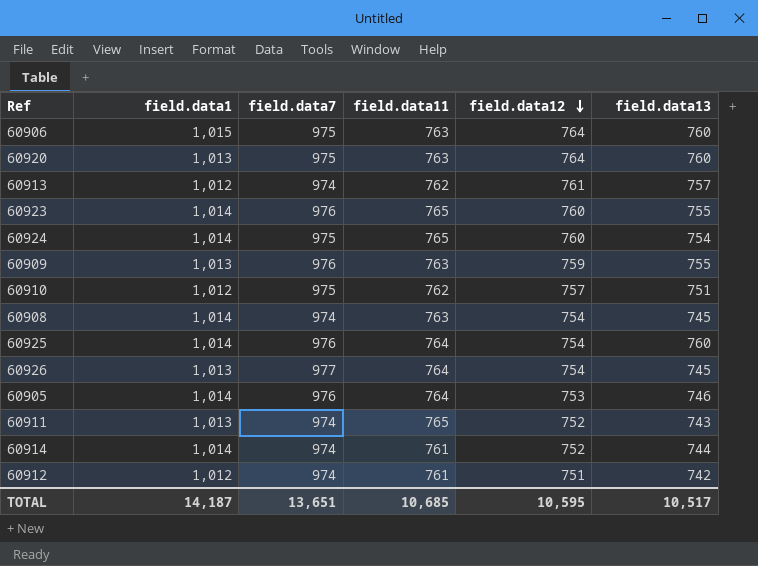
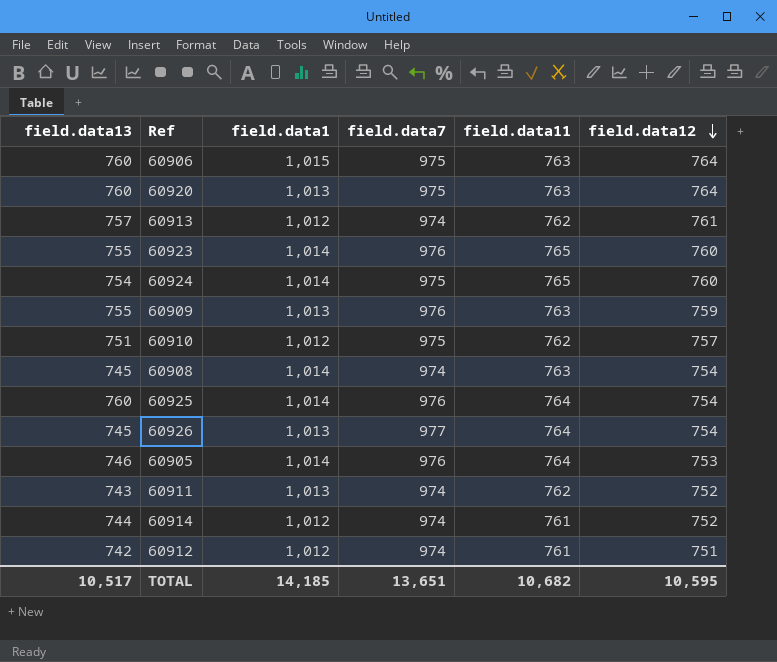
column field.data13 | position: 6 -> 1
60911 | field.data11: 765 -> 762
60914 | field.data1: 1,014 -> 1,012
TOTAL | field.data1: 14,187 -> 14,185
TOTAL | field.data11: 10,685 -> 10,682

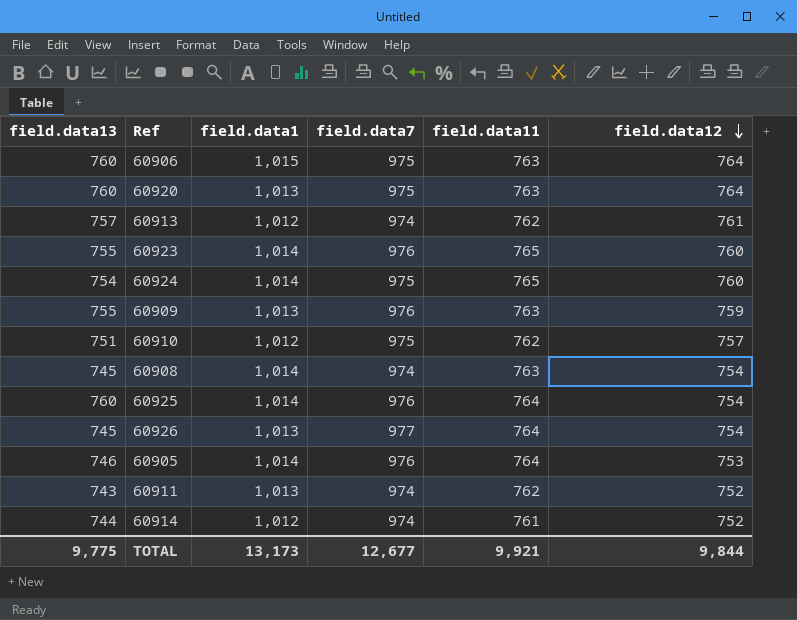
row 60912: 742 | 1,012 | 974 | 761 | 751 -> none
TOTAL | field.data13: 10,517 -> 9,775
TOTAL | field.data1: 14,185 -> 13,173
TOTAL | field.data7: 13,651 -> 12,677
TOTAL | field.data11: 10,682 -> 9,921
TOTAL | field.data12: 10,595 -> 9,844

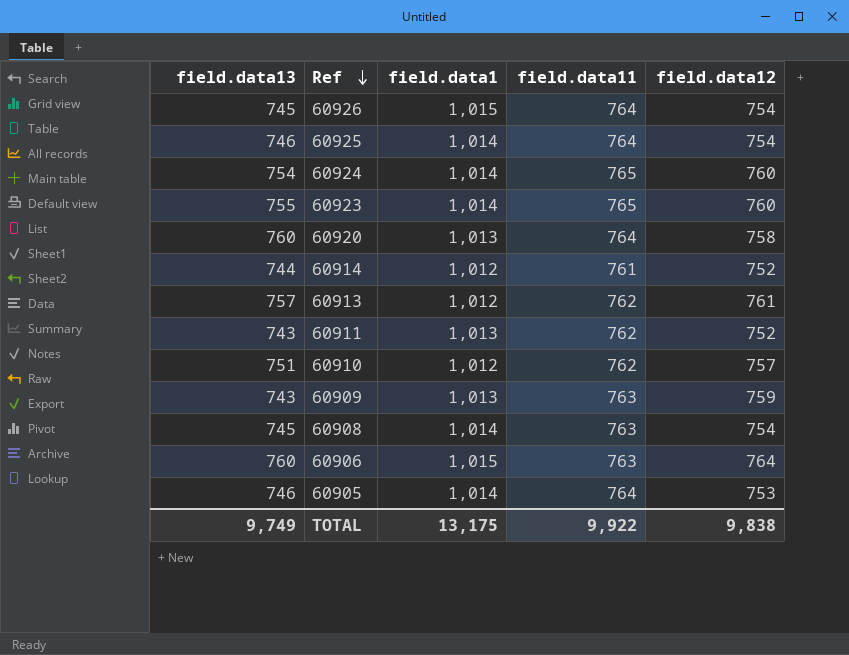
row order: field.data12 descending -> Ref descending
column field.data7 | position: 4 -> none
60926 | field.data1: 1,013 -> 1,015
60925 | field.data13: 760 -> 746
60920 | field.data11: 763 -> 764
60920 | field.data12: 764 -> 758
60909 | field.data13: 755 -> 743
TOTAL | field.data13: 9,775 -> 9,749
TOTAL | field.data1: 13,173 -> 13,175
TOTAL | field.data11: 9,921 -> 9,922
TOTAL | field.data12: 9,844 -> 9,838

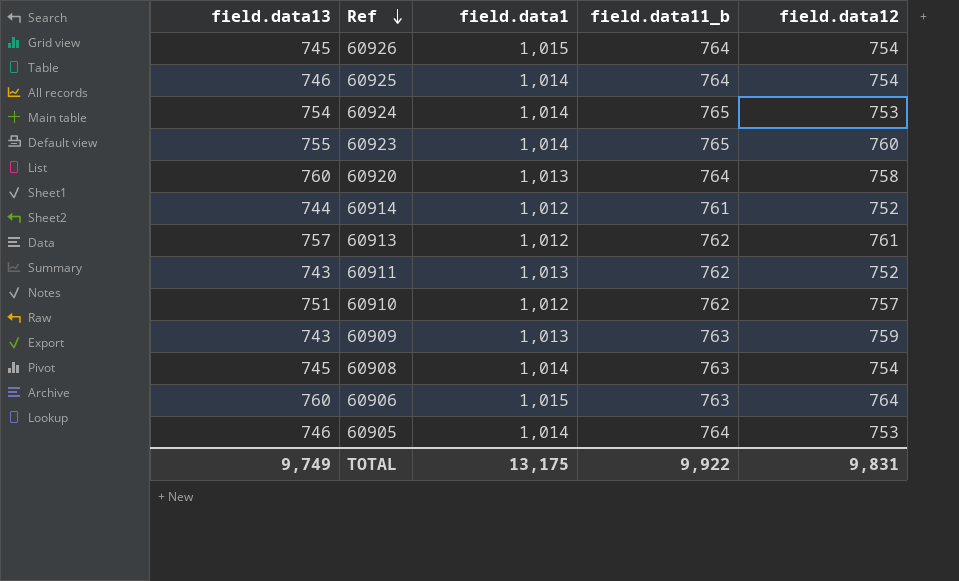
column name: field.data11 -> field.data11_b
60924 | field.data12: 760 -> 753
TOTAL | field.data12: 9,838 -> 9,831

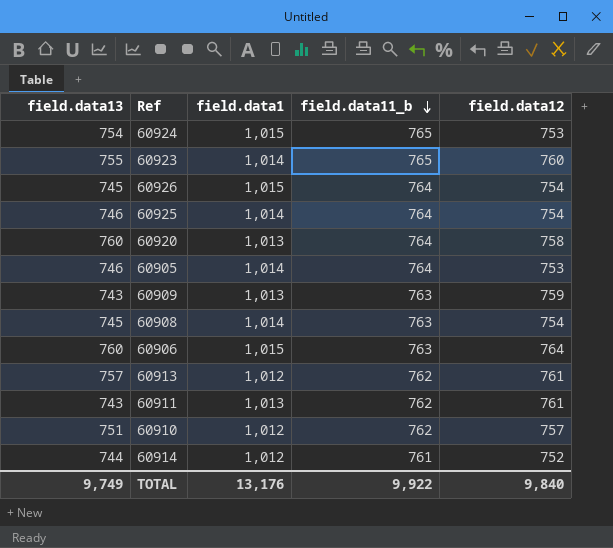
row order: Ref descending -> field.data11_b descending
60924 | field.data1: 1,014 -> 1,015
60911 | field.data12: 752 -> 761
TOTAL | field.data1: 13,175 -> 13,176
TOTAL | field.data12: 9,831 -> 9,840

